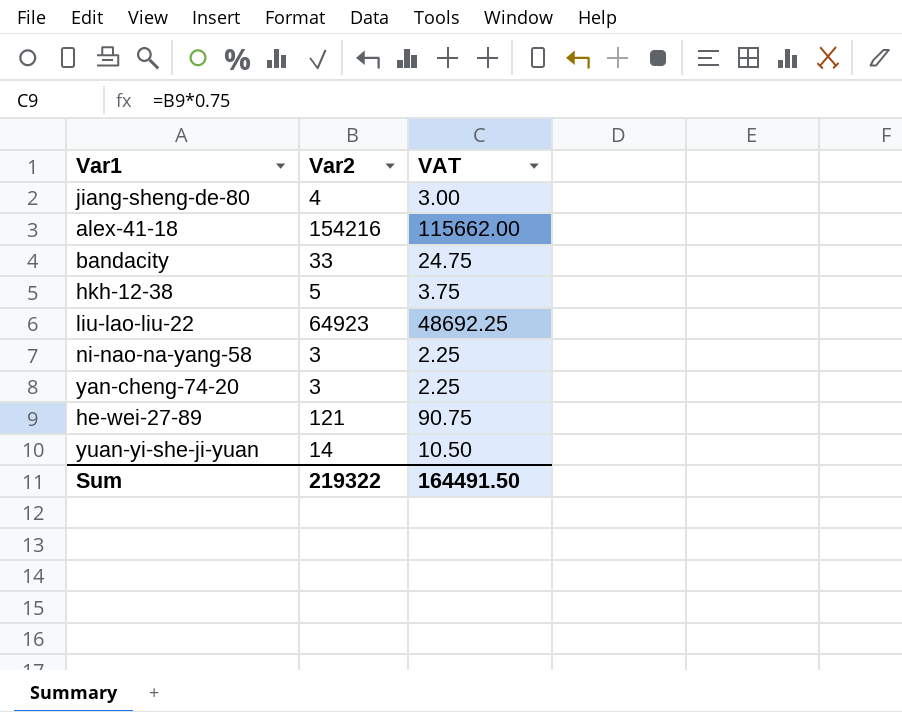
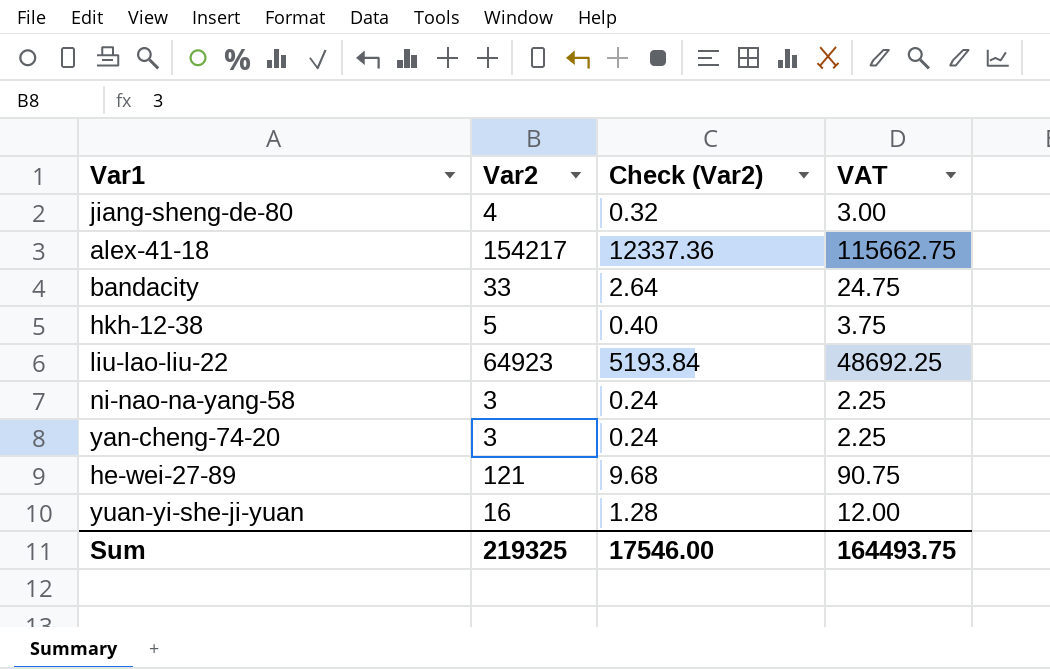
column Check (Var2) | formula: none -> [Var2] * 0.08
alex-41-18 | Var2: 154216 -> 154217
alex-41-18 | VAT: 115662.00 -> 115662.75
yuan-yi-she-ji-yuan | Var2: 14 -> 16
yuan-yi-she-ji-yuan | VAT: 10.50 -> 12.00
Sum | Var2: 219322 -> 219325
Sum | VAT: 164491.50 -> 164493.75

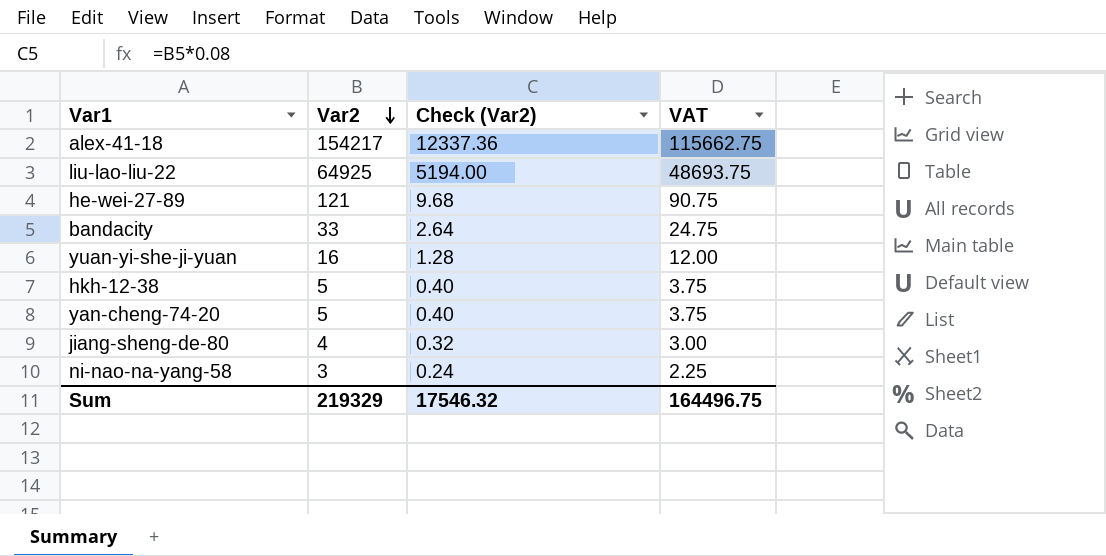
row order: none -> Var2 descending
liu-lao-liu-22 | Var2: 64923 -> 64925
liu-lao-liu-22 | Check (Var2): 5193.84 -> 5194.00
liu-lao-liu-22 | VAT: 48692.25 -> 48693.75
yan-cheng-74-20 | Var2: 3 -> 5
yan-cheng-74-20 | Check (Var2): 0.24 -> 0.40
yan-cheng-74-20 | VAT: 2.25 -> 3.75
Sum | Var2: 219325 -> 219329
Sum | Check (Var2): 17546.00 -> 17546.32
Sum | VAT: 164493.75 -> 164496.75

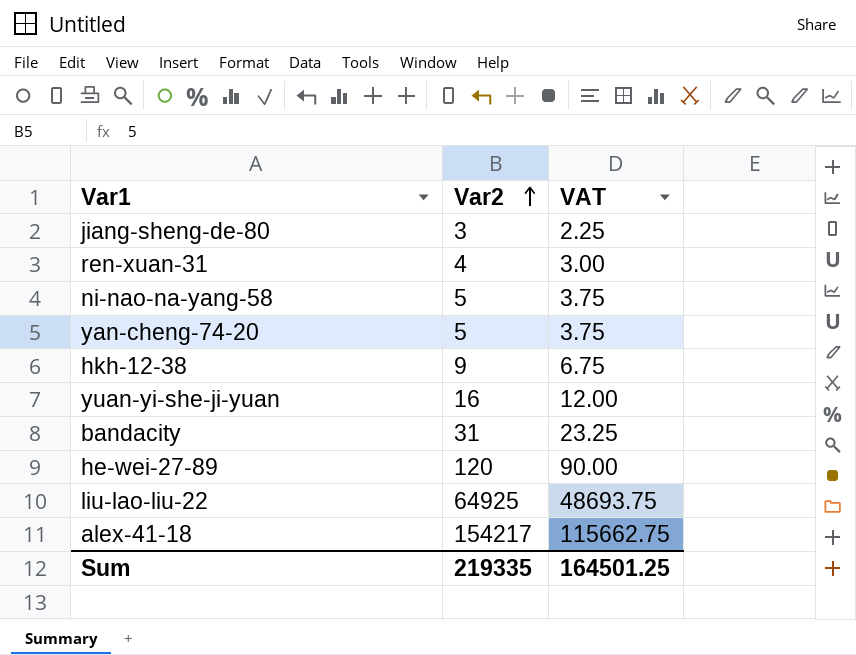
row order: Var2 descending -> Var2 ascending
column Check (Var2) | formula: [Var2] * 0.08 -> none
jiang-sheng-de-80 | Var2: 4 -> 3
jiang-sheng-de-80 | VAT: 3.00 -> 2.25
row ren-xuan-31: none -> 4 | 3.00
ni-nao-na-yang-58 | Var2: 3 -> 5
ni-nao-na-yang-58 | VAT: 2.25 -> 3.75
hkh-12-38 | Var2: 5 -> 9
hkh-12-38 | VAT: 3.75 -> 6.75
bandacity | Var2: 33 -> 31
bandacity | VAT: 24.75 -> 23.25
he-wei-27-89 | Var2: 121 -> 120
he-wei-27-89 | VAT: 90.75 -> 90.00
Sum | Var2: 219329 -> 219335
Sum | VAT: 164496.75 -> 164501.25

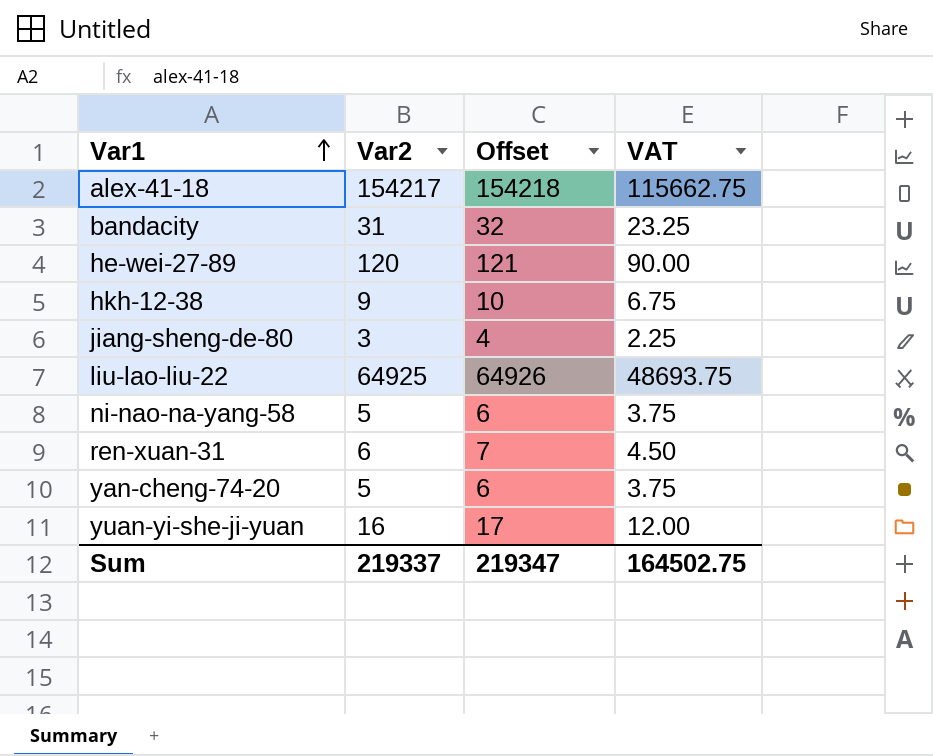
row order: Var2 ascending -> Var1 ascending
column Offset | formula: none -> [Var2] + 1
ren-xuan-31 | Var2: 4 -> 6
ren-xuan-31 | VAT: 3.00 -> 4.50
Sum | Var2: 219335 -> 219337
Sum | VAT: 164501.25 -> 164502.75

